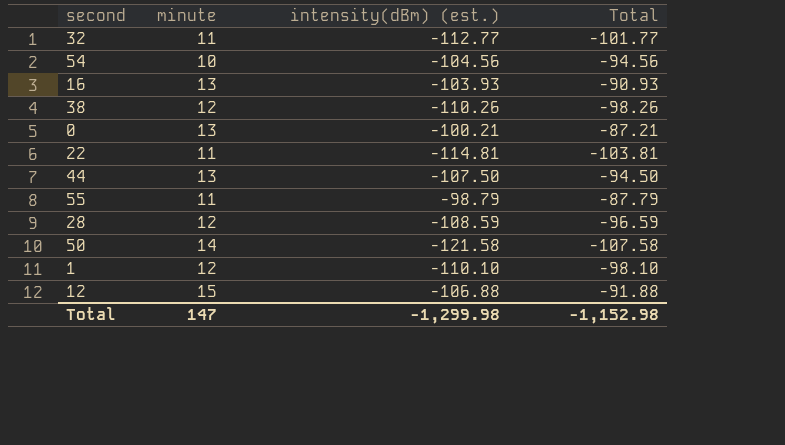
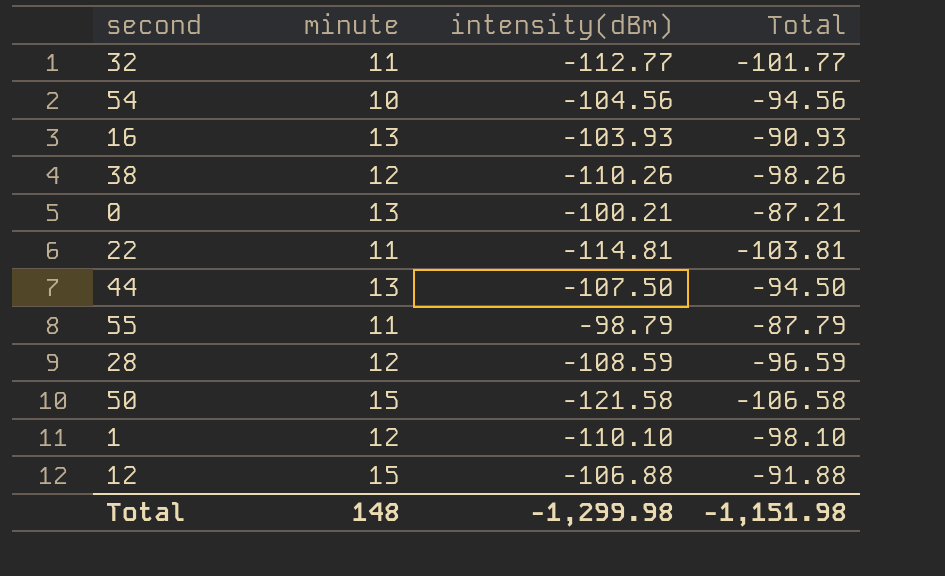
column name: intensity(dBm) (est.) -> intensity(dBm)
50 | minute: 14 -> 15
50 | Total: -107.58 -> -106.58
Total | minute: 147 -> 148
Total | Total: -1,152.98 -> -1,151.98

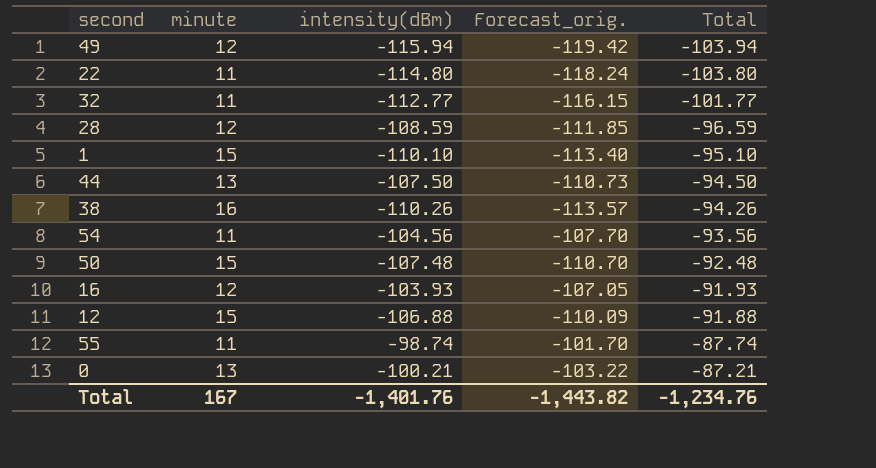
row order: none -> Total ascending
column Forecast_orig. | formula: none -> [intensity(dBm)] * 1.03
row 49: none -> 12 | -115.94 | -119.42 | -103.94
22 | intensity(dBm): -114.81 -> -114.80
22 | Total: -103.81 -> -103.80
1 | minute: 12 -> 15
1 | Total: -98.10 -> -95.10
38 | minute: 12 -> 16
38 | Total: -98.26 -> -94.26
54 | minute: 10 -> 11
54 | Total: -94.56 -> -93.56
50 | intensity(dBm): -121.58 -> -107.48
50 | Total: -106.58 -> -92.48
16 | minute: 13 -> 12
16 | Total: -90.93 -> -91.93
55 | intensity(dBm): -98.79 -> -98.74
55 | Total: -87.79 -> -87.74
Total | minute: 148 -> 167
Total | intensity(dBm): -1,299.98 -> -1,401.76
Total | Total: -1,151.98 -> -1,234.76

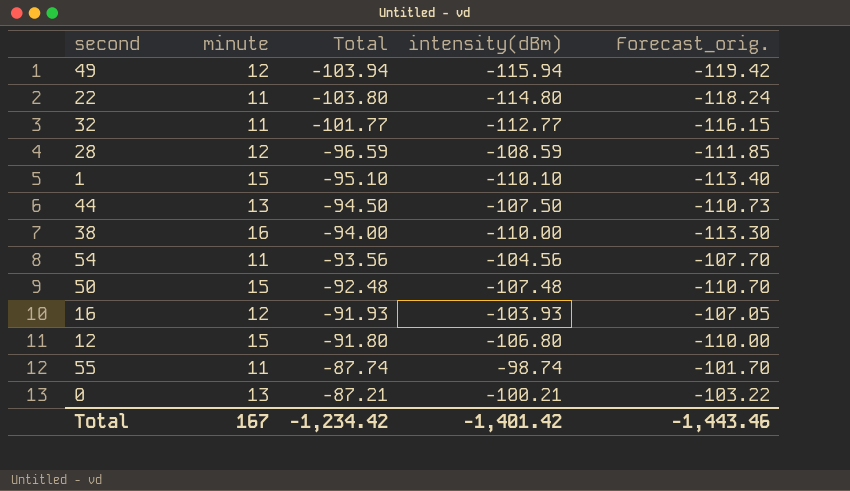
column Total | position: 5 -> 3
38 | Total: -94.26 -> -94.00
38 | intensity(dBm): -110.26 -> -110.00
38 | Forecast_orig.: -113.57 -> -113.30
12 | Total: -91.88 -> -91.80
12 | intensity(dBm): -106.88 -> -106.80
12 | Forecast_orig.: -110.09 -> -110.00
Total | Total: -1,234.76 -> -1,234.42
Total | intensity(dBm): -1,401.76 -> -1,401.42
Total | Forecast_orig.: -1,443.82 -> -1,443.46

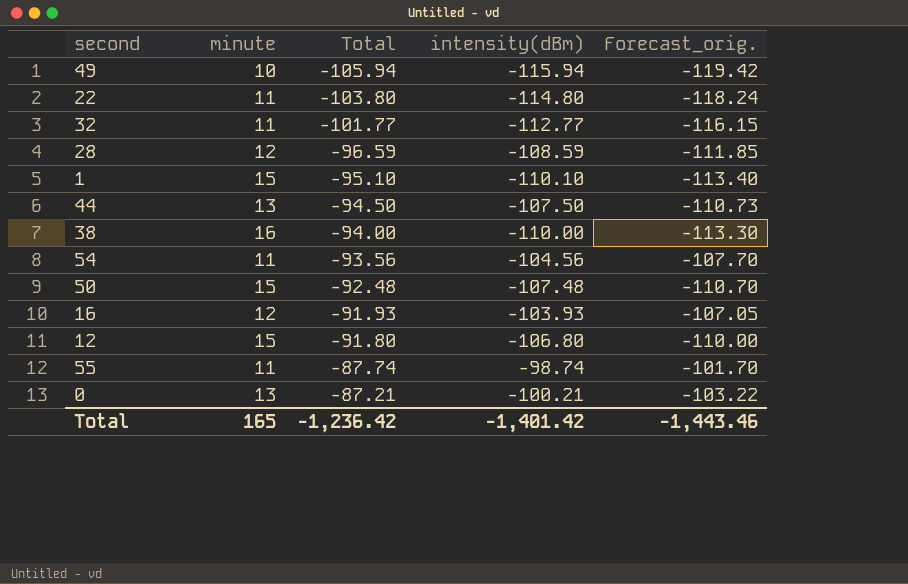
49 | minute: 12 -> 10
49 | Total: -103.94 -> -105.94
Total | minute: 167 -> 165
Total | Total: -1,234.42 -> -1,236.42

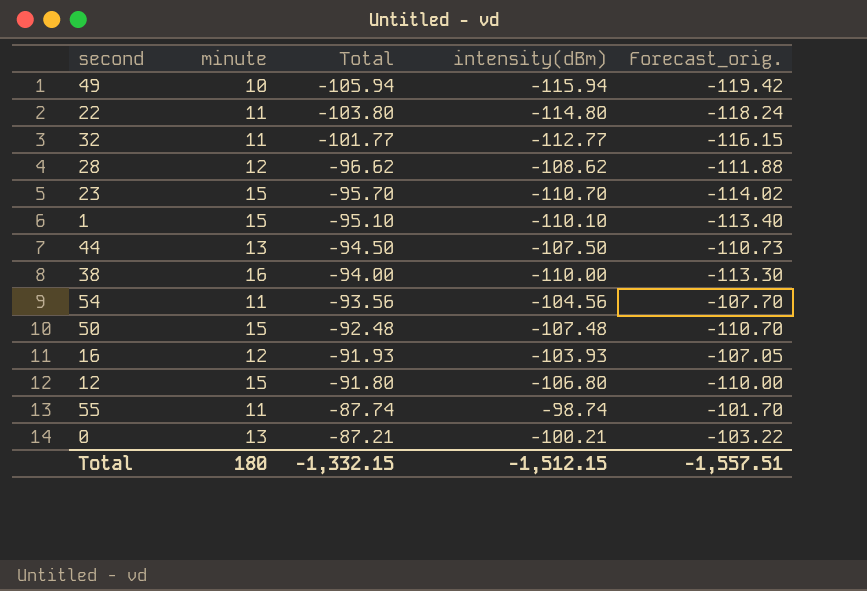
28 | Total: -96.59 -> -96.62
28 | intensity(dBm): -108.59 -> -108.62
28 | Forecast_orig.: -111.85 -> -111.88
row 23: none -> 15 | -95.70 | -110.70 | -114.02
Total | minute: 165 -> 180
Total | Total: -1,236.42 -> -1,332.15
Total | intensity(dBm): -1,401.42 -> -1,512.15
Total | Forecast_orig.: -1,443.46 -> -1,557.51

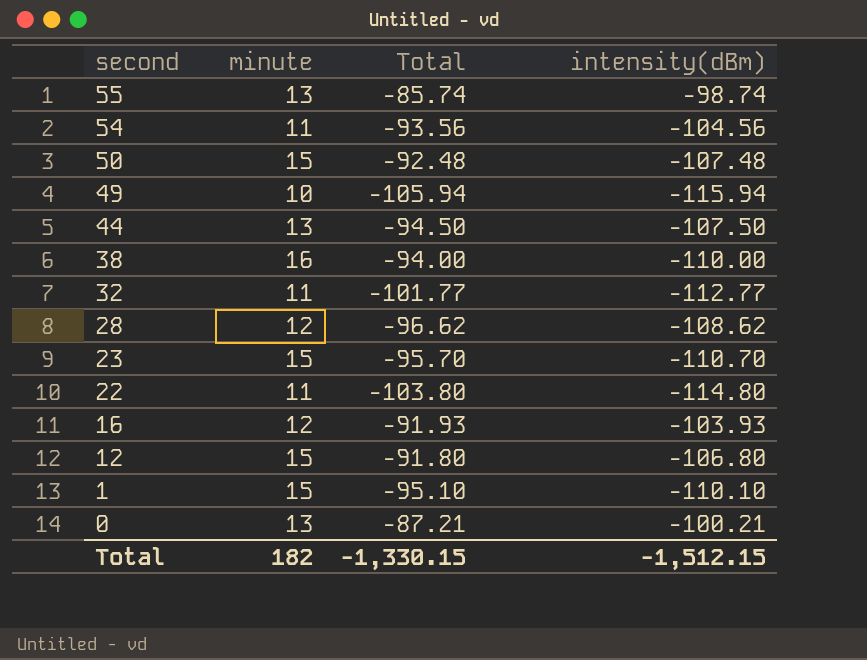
row order: Total ascending -> second descending
column Forecast_orig. | formula: [intensity(dBm)] * 1.03 -> none
55 | minute: 11 -> 13
55 | Total: -87.74 -> -85.74
Total | minute: 180 -> 182
Total | Total: -1,332.15 -> -1,330.15

